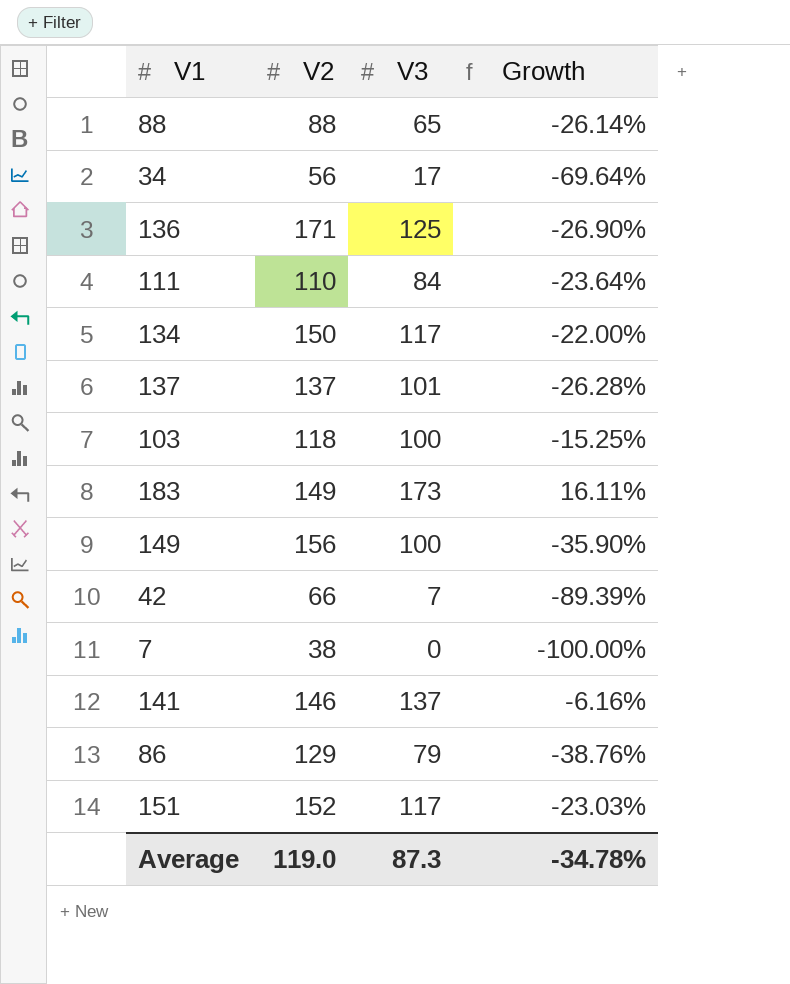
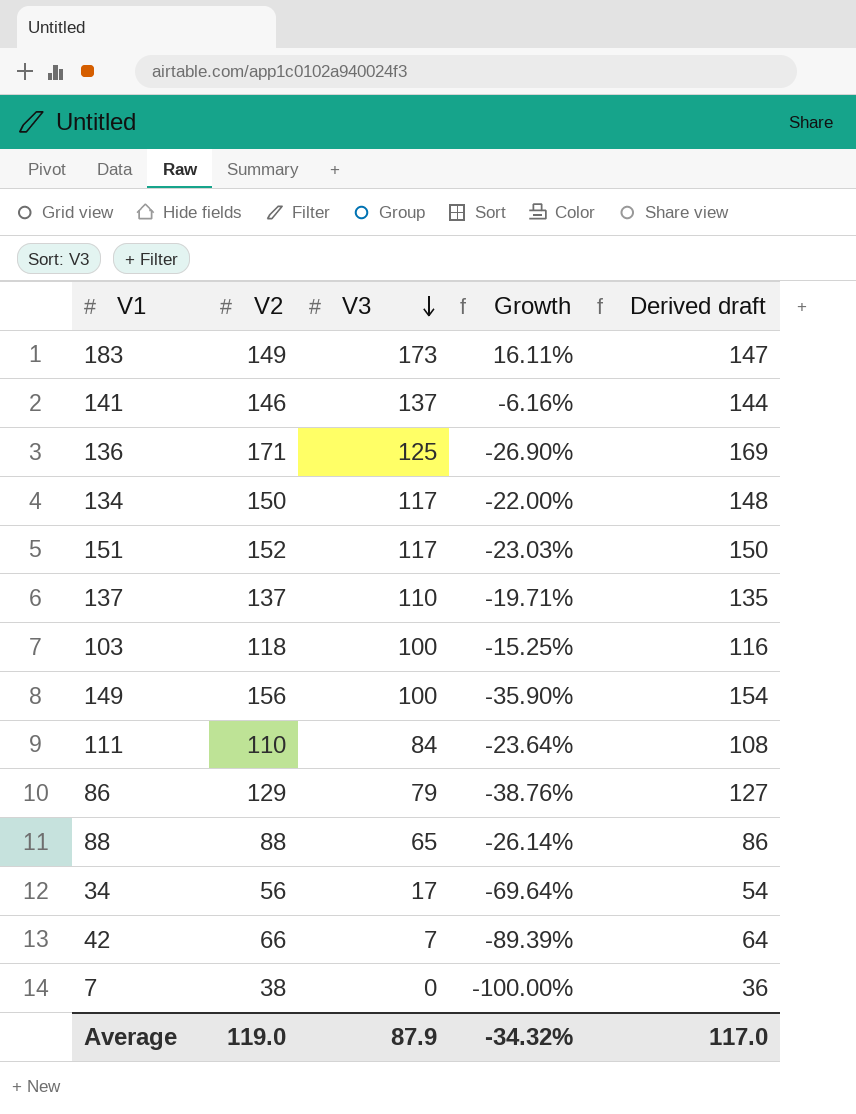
row order: none -> V3 descending
column Derived draft | formula: none -> [V2] - 2
137 | V3: 101 -> 110
137 | Growth: -26.28% -> -19.71%
Average | V3: 87.3 -> 87.9
Average | Growth: -34.78% -> -34.32%

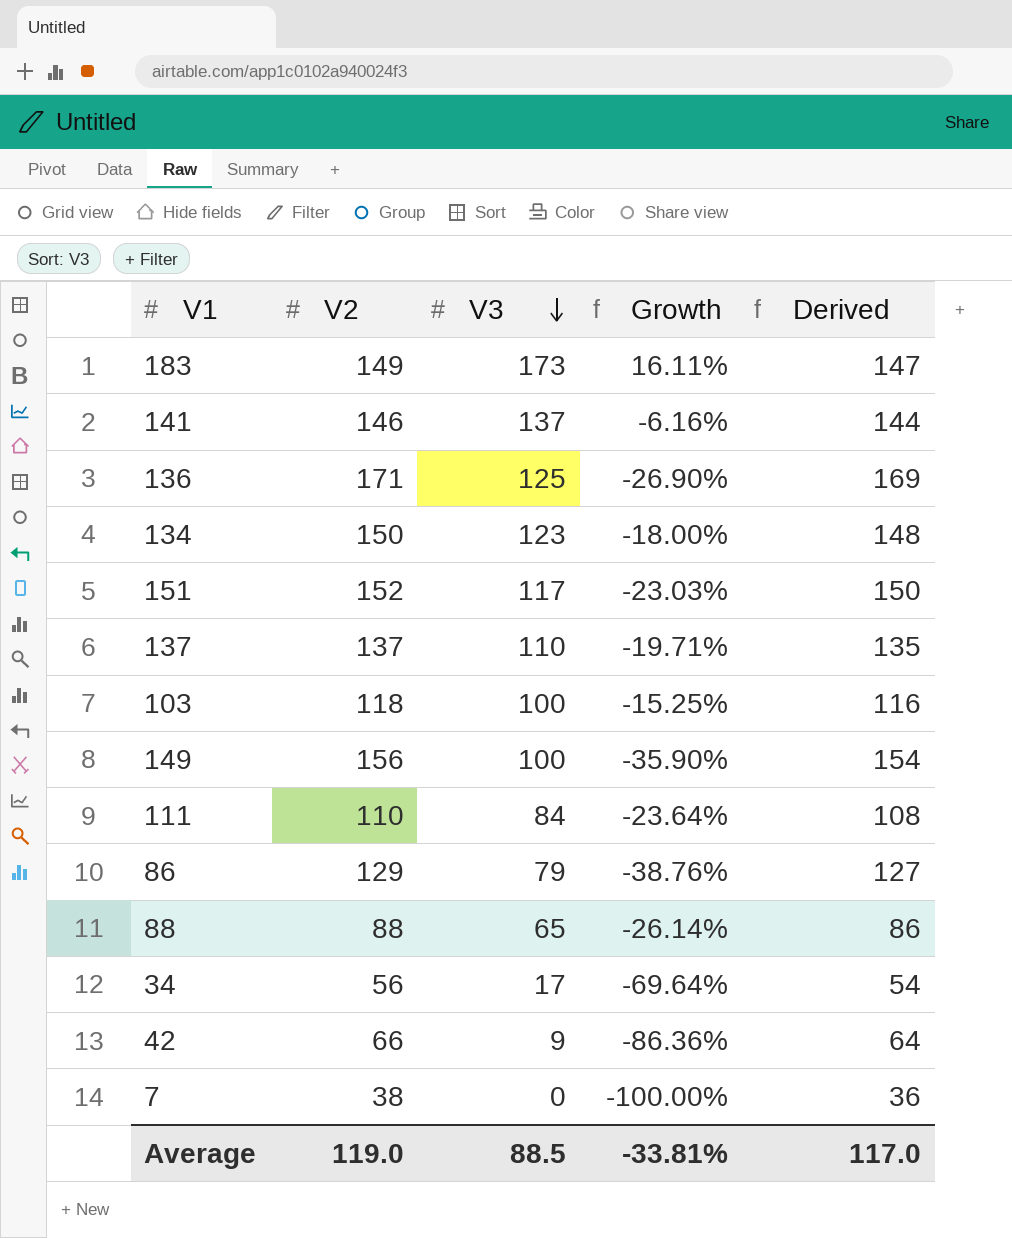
column name: Derived draft -> Derived
134 | V3: 117 -> 123
134 | Growth: -22.00% -> -18.00%
42 | V3: 7 -> 9
42 | Growth: -89.39% -> -86.36%
Average | V3: 87.9 -> 88.5
Average | Growth: -34.32% -> -33.81%

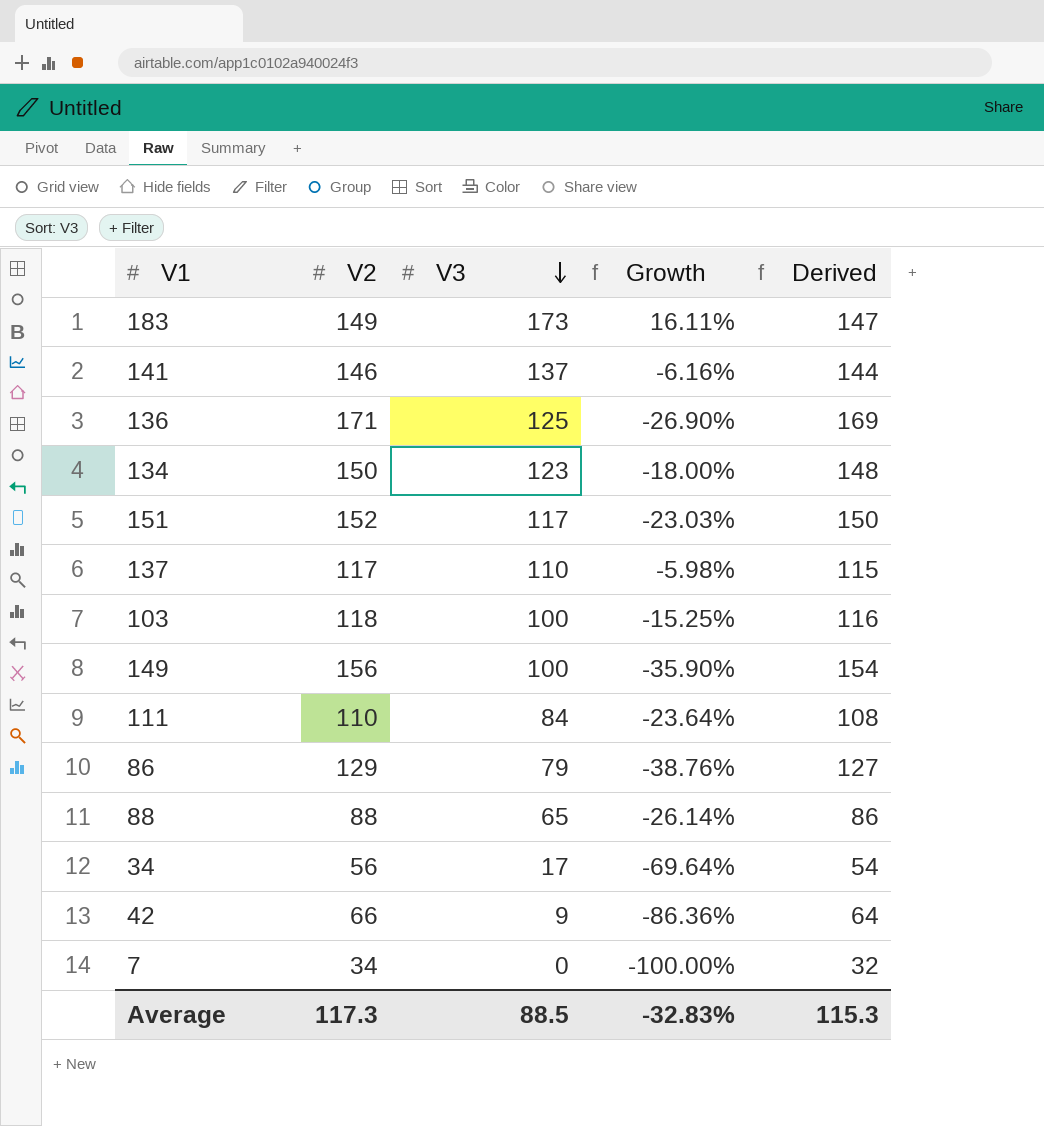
137 | V2: 137 -> 117
137 | Growth: -19.71% -> -5.98%
137 | Derived: 135 -> 115
7 | V2: 38 -> 34
7 | Derived: 36 -> 32
Average | V2: 119.0 -> 117.3
Average | Growth: -33.81% -> -32.83%
Average | Derived: 117.0 -> 115.3

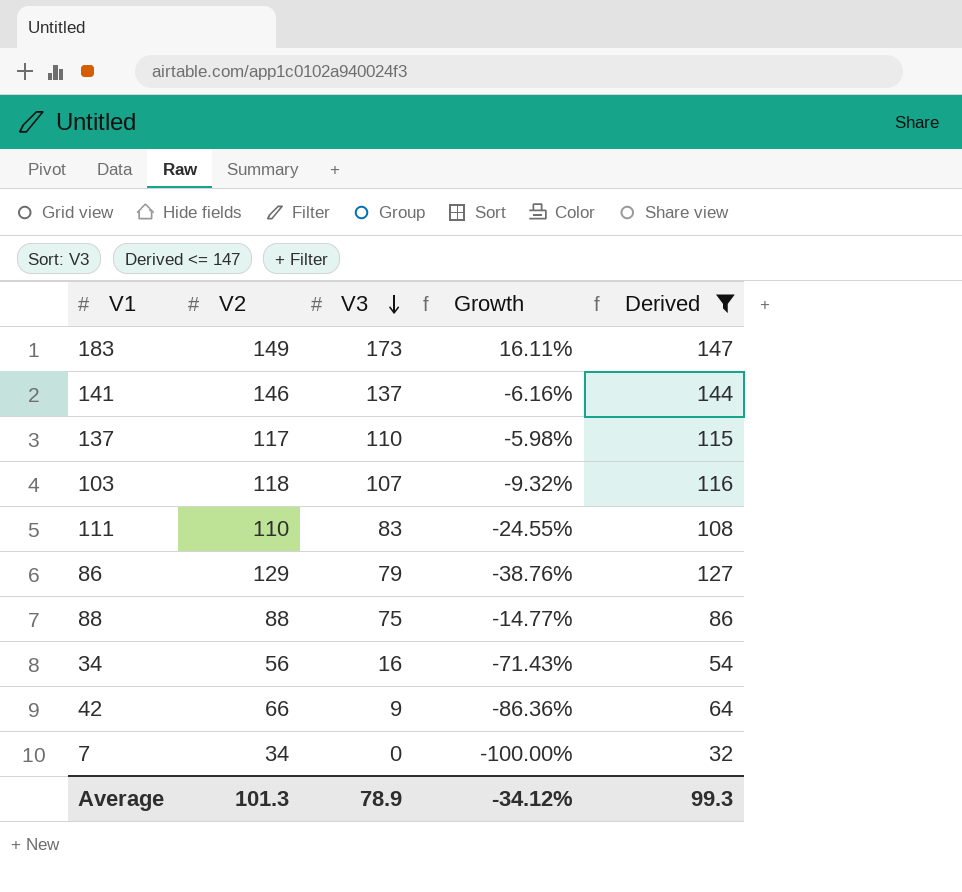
filter: none -> Derived <= 147
103 | V3: 100 -> 107
103 | Growth: -15.25% -> -9.32%
111 | V3: 84 -> 83
111 | Growth: -23.64% -> -24.55%
88 | V3: 65 -> 75
88 | Growth: -26.14% -> -14.77%
34 | V3: 17 -> 16
34 | Growth: -69.64% -> -71.43%
Average | V2: 117.3 -> 101.3
Average | V3: 88.5 -> 78.9
Average | Growth: -32.83% -> -34.12%
Average | Derived: 115.3 -> 99.3

